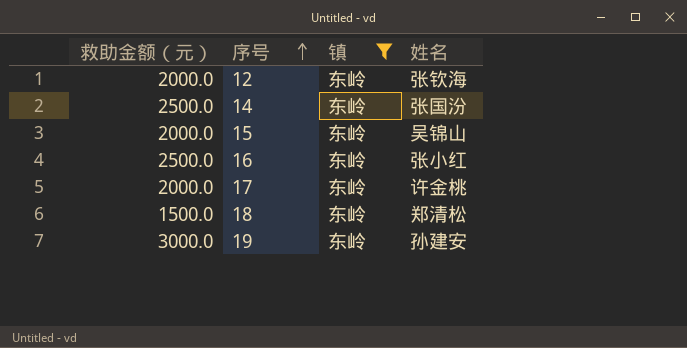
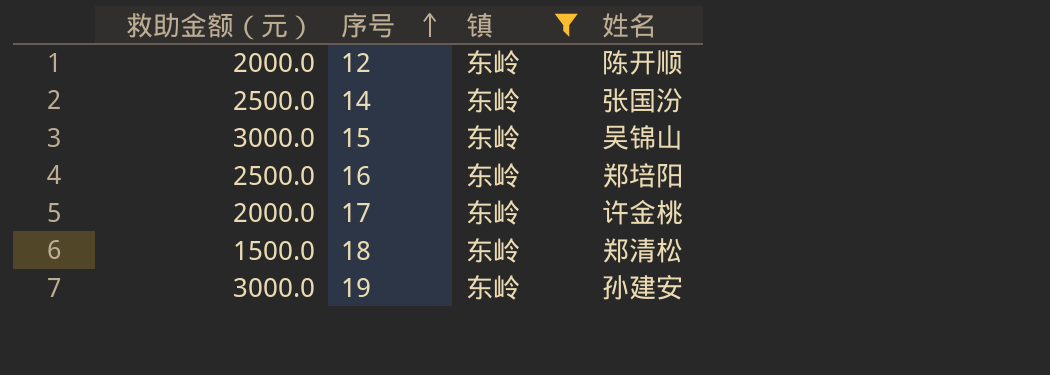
12 | 姓名: 张钦海 -> 陈开顺
15 | 救助金额（元）: 2000.0 -> 3000.0
16 | 姓名: 张小红 -> 郑培阳

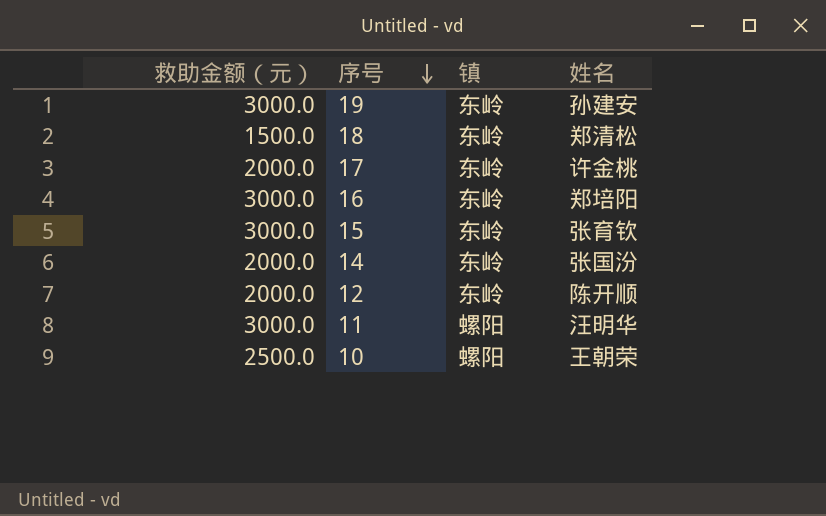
filter: 镇 = 东岭 -> none
row order: 序号 ascending -> 序号 descending
16 | 救助金额（元）: 2500.0 -> 3000.0
15 | 姓名: 吴锦山 -> 张育钦
14 | 救助金额（元）: 2500.0 -> 2000.0

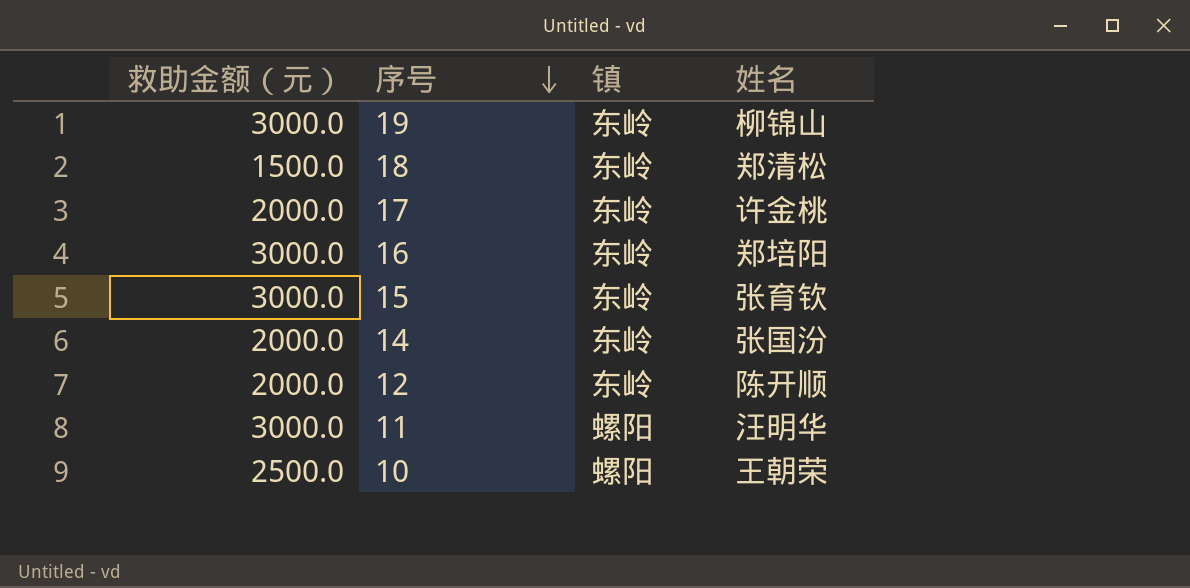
19 | 姓名: 孙建安 -> 柳锦山

